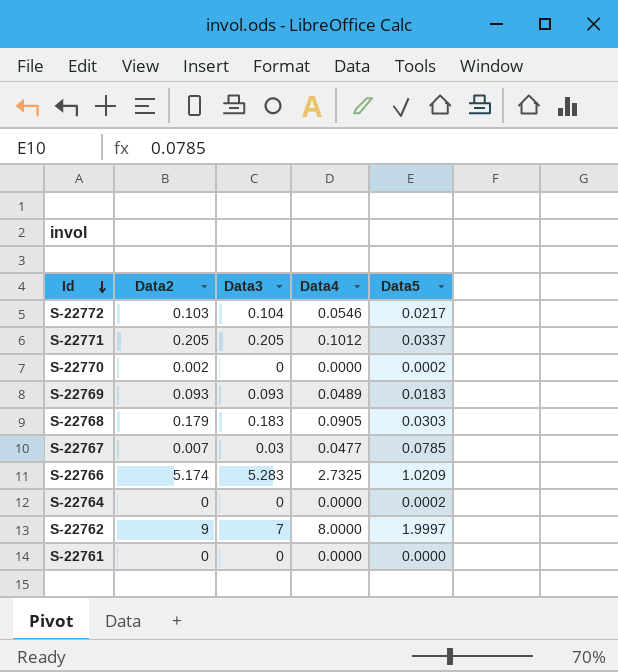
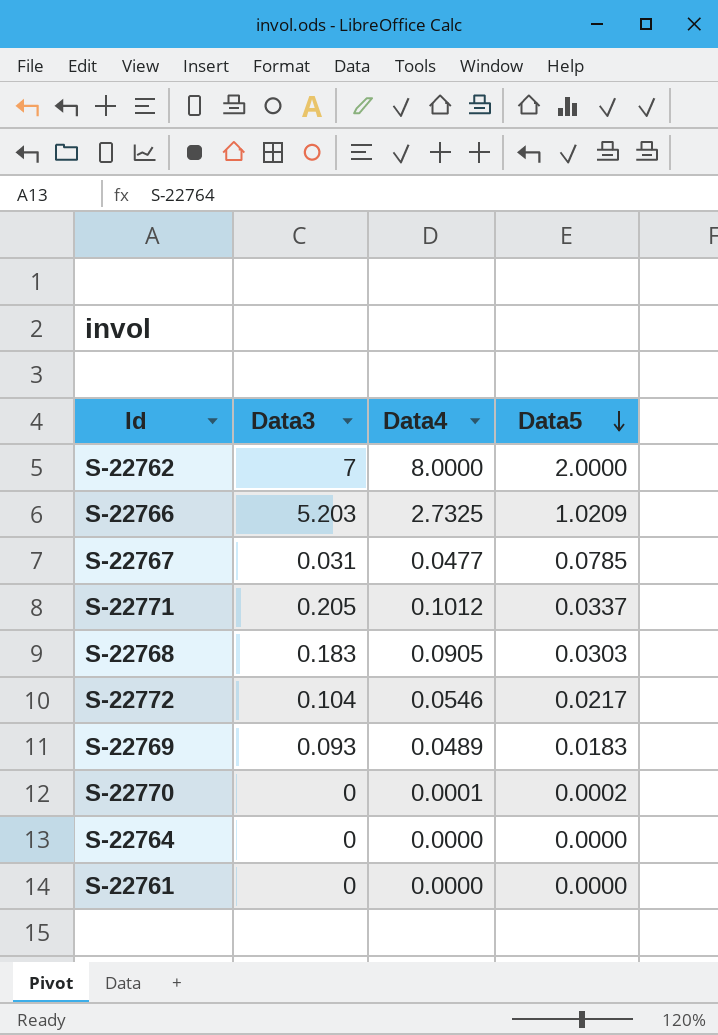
row order: Id descending -> Data5 descending
column Data2 | position: 2 -> none
S-22762 | Data5: 1.9997 -> 2.0000
S-22766 | Data3: 5.283 -> 5.203
S-22767 | Data3: 0.03 -> 0.031
S-22770 | Data4: 0.0000 -> 0.0001
S-22764 | Data5: 0.0002 -> 0.0000

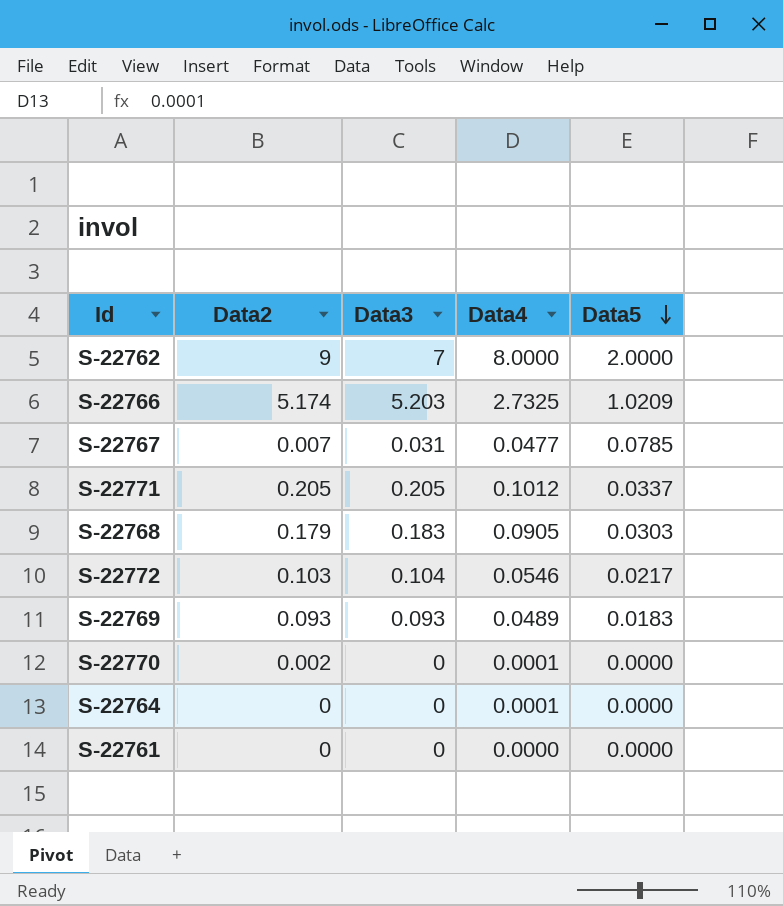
column Data2 | position: none -> 2
S-22770 | Data5: 0.0002 -> 0.0000
S-22764 | Data4: 0.0000 -> 0.0001

